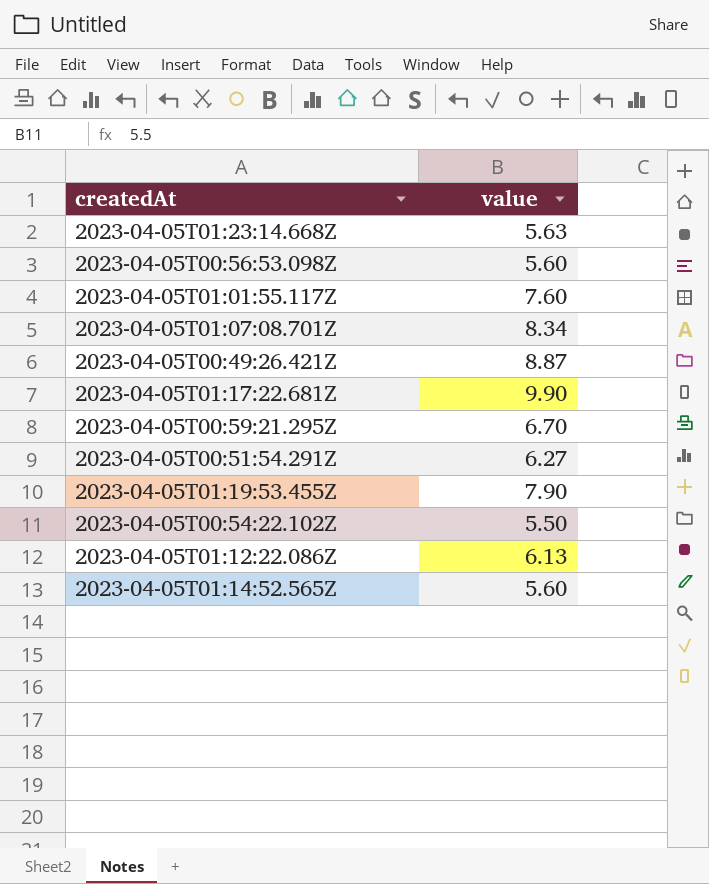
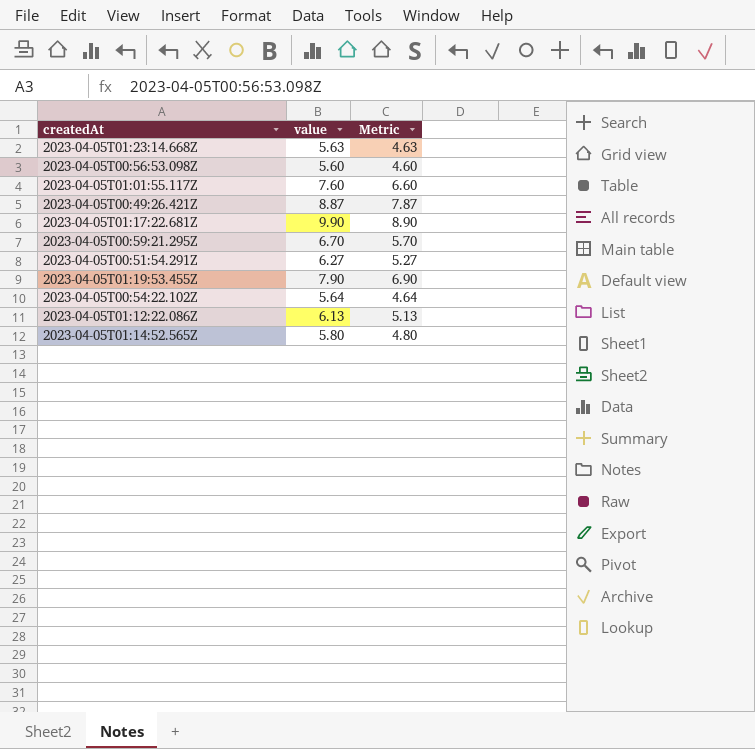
column Metric | formula: none -> [value] - 1
row 2023-04-05T01:07:08.701Z: 8.34 -> none
2023-04-05T00:54:22.102Z | value: 5.50 -> 5.64
2023-04-05T01:14:52.565Z | value: 5.60 -> 5.80

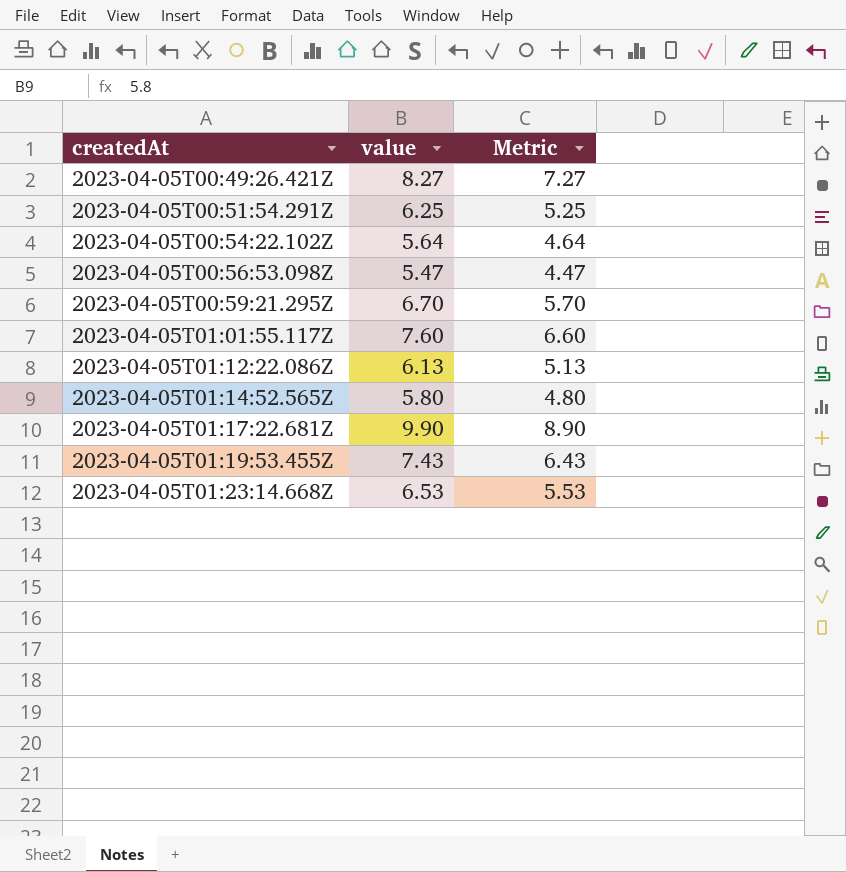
row order: none -> createdAt ascending
2023-04-05T00:49:26.421Z | value: 8.87 -> 8.27
2023-04-05T00:49:26.421Z | Metric: 7.87 -> 7.27
2023-04-05T00:51:54.291Z | value: 6.27 -> 6.25
2023-04-05T00:51:54.291Z | Metric: 5.27 -> 5.25
2023-04-05T00:56:53.098Z | value: 5.60 -> 5.47
2023-04-05T00:56:53.098Z | Metric: 4.60 -> 4.47
2023-04-05T01:19:53.455Z | value: 7.90 -> 7.43
2023-04-05T01:19:53.455Z | Metric: 6.90 -> 6.43
2023-04-05T01:23:14.668Z | value: 5.63 -> 6.53
2023-04-05T01:23:14.668Z | Metric: 4.63 -> 5.53

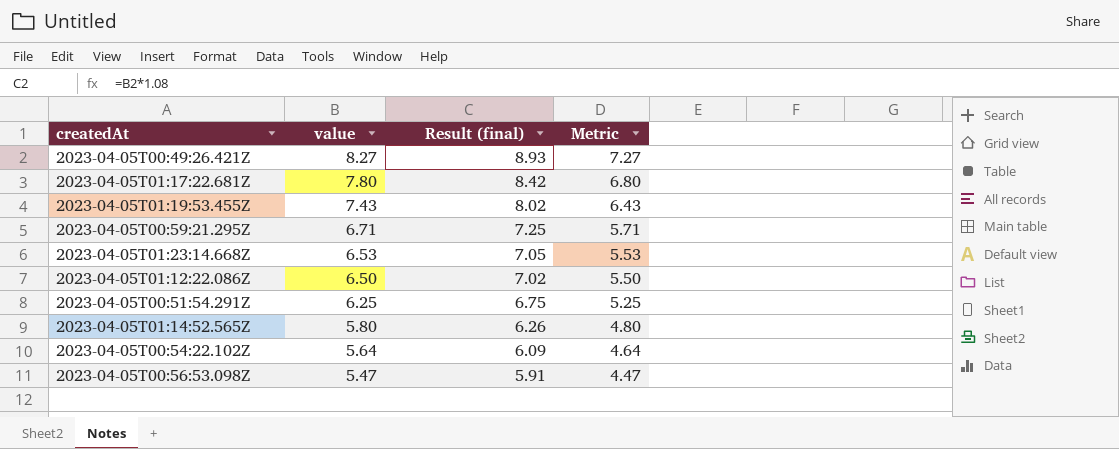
row order: createdAt ascending -> value descending
column Result (final) | formula: none -> [value] * 1.08
row 2023-04-05T01:01:55.117Z: 7.60 | 6.60 -> none
2023-04-05T01:17:22.681Z | value: 9.90 -> 7.80
2023-04-05T01:17:22.681Z | Metric: 8.90 -> 6.80
2023-04-05T00:59:21.295Z | value: 6.70 -> 6.71
2023-04-05T00:59:21.295Z | Metric: 5.70 -> 5.71
2023-04-05T01:12:22.086Z | value: 6.13 -> 6.50
2023-04-05T01:12:22.086Z | Metric: 5.13 -> 5.50

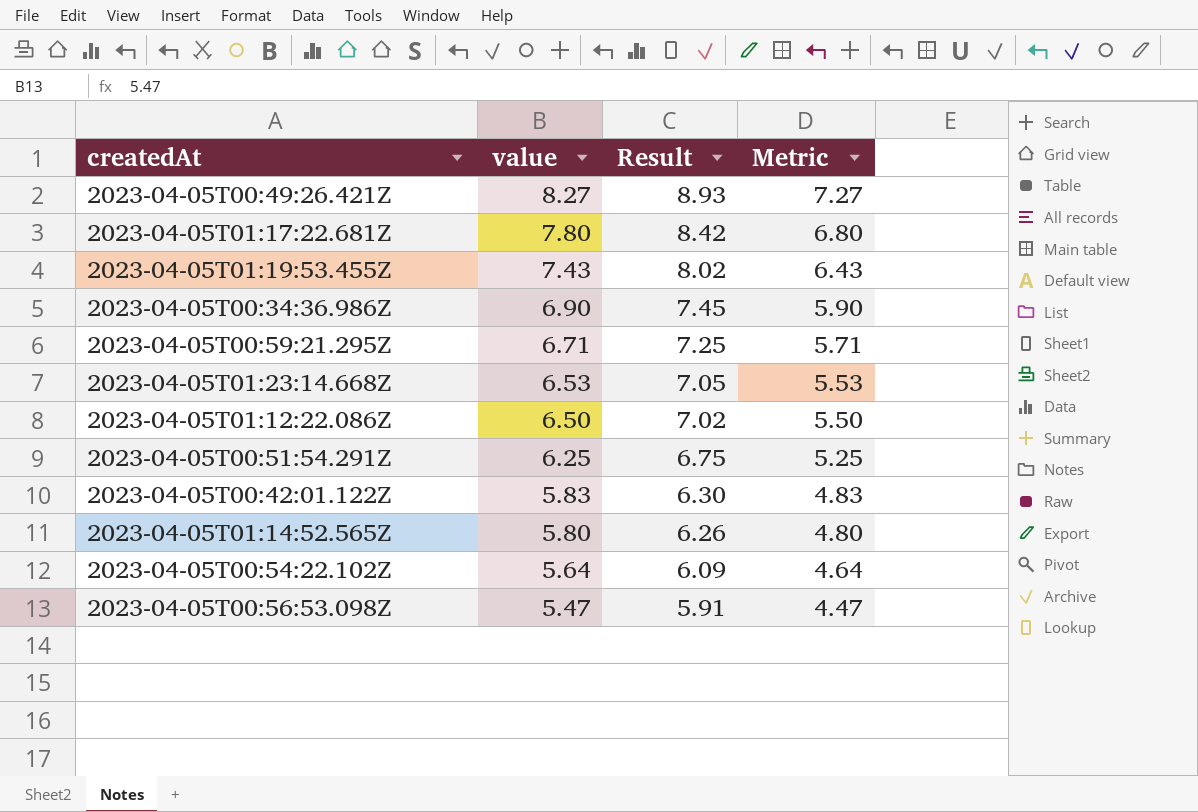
column name: Result (final) -> Result
row 2023-04-05T00:34:36.986Z: none -> 6.90 | 7.45 | 5.90
row 2023-04-05T00:42:01.122Z: none -> 5.83 | 6.30 | 4.83

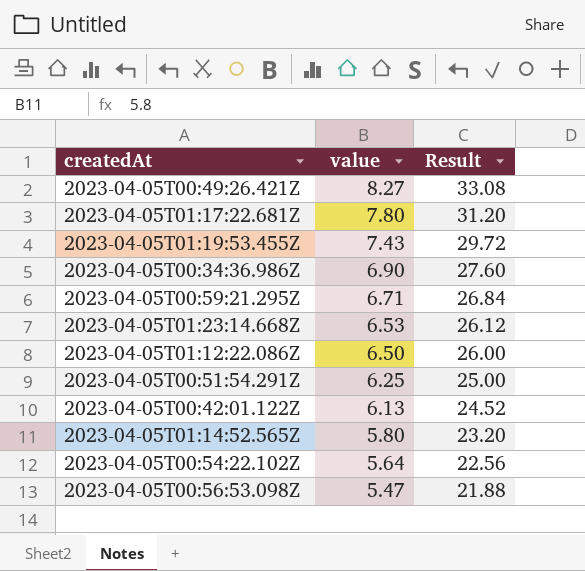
column Metric | formula: [value] - 1 -> none
column Result | formula: [value] * 1.08 -> [value] * 4
2023-04-05T00:42:01.122Z | value: 5.83 -> 6.13

